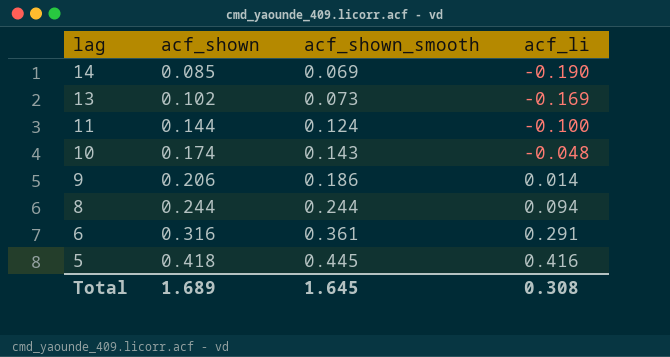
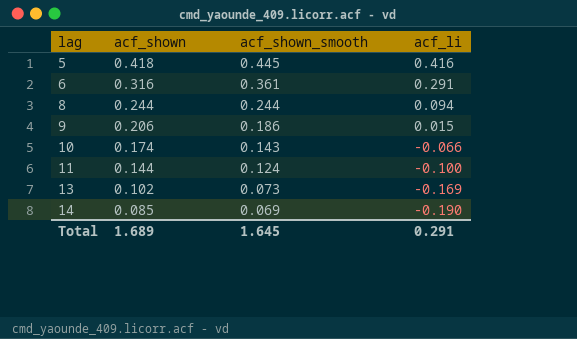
row order: lag descending -> lag ascending
9 | acf_li: 0.014 -> 0.015
10 | acf_li: -0.048 -> -0.066
Total | acf_li: 0.308 -> 0.291

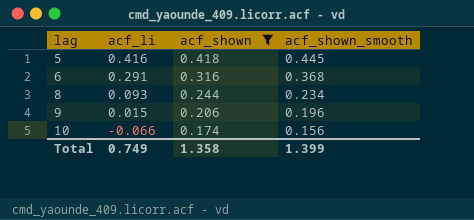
filter: none -> acf_shown >= 0.174
column acf_li | position: 4 -> 2
6 | acf_shown_smooth: 0.361 -> 0.368
8 | acf_li: 0.094 -> 0.093
8 | acf_shown_smooth: 0.244 -> 0.234
9 | acf_shown_smooth: 0.186 -> 0.196
10 | acf_shown_smooth: 0.143 -> 0.156
Total | acf_li: 0.291 -> 0.749
Total | acf_shown: 1.689 -> 1.358
Total | acf_shown_smooth: 1.645 -> 1.399

